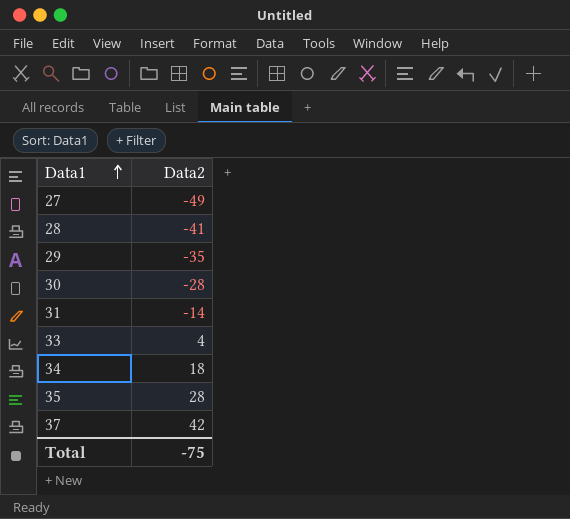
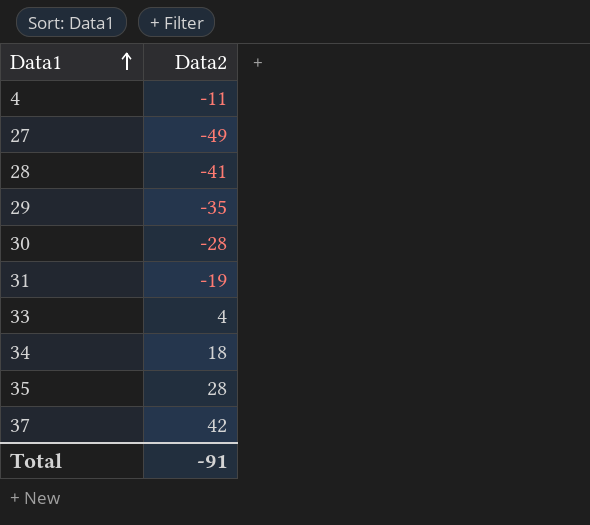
row 4: none -> -11
31 | Data2: -14 -> -19
Total | Data2: -75 -> -91

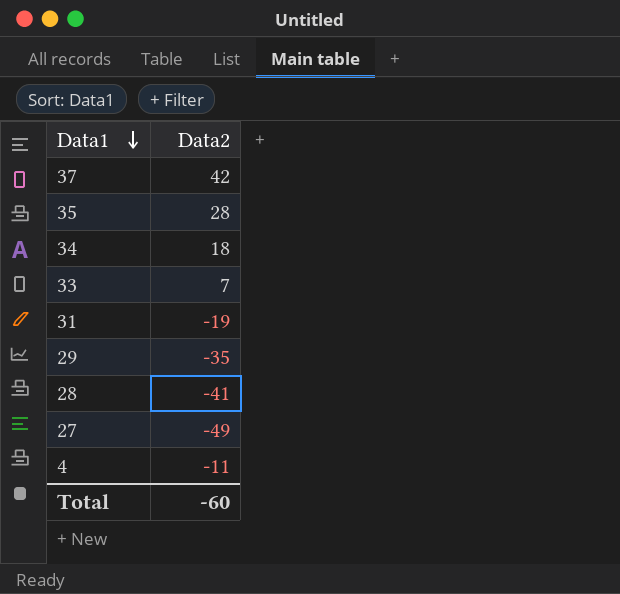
row order: Data1 ascending -> Data1 descending
row 30: -28 -> none
33 | Data2: 4 -> 7
Total | Data2: -91 -> -60

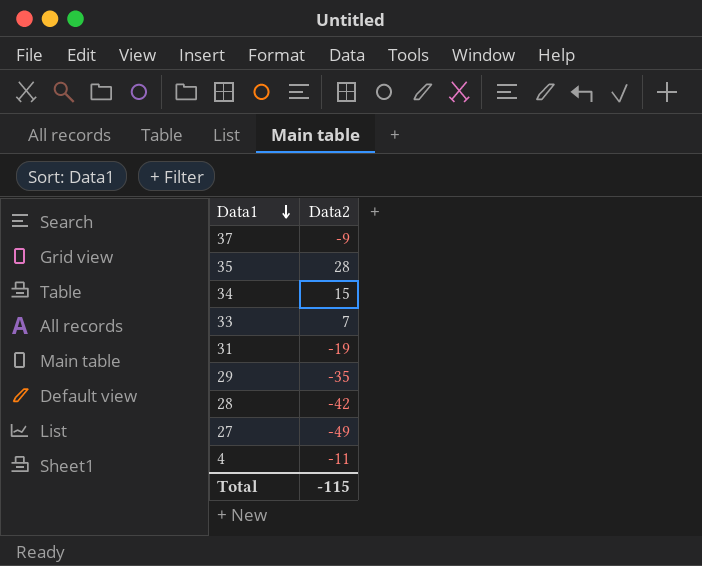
37 | Data2: 42 -> -9
34 | Data2: 18 -> 15
28 | Data2: -41 -> -42
Total | Data2: -60 -> -115

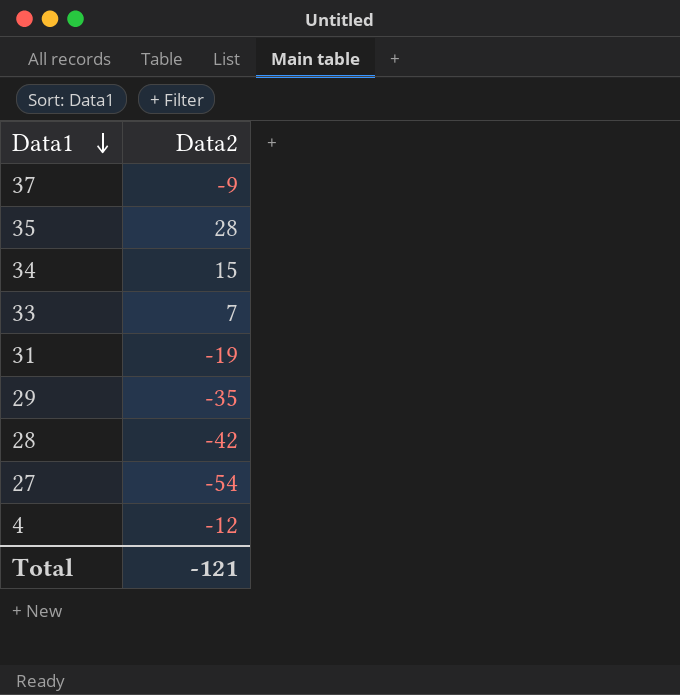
27 | Data2: -49 -> -54
4 | Data2: -11 -> -12
Total | Data2: -115 -> -121

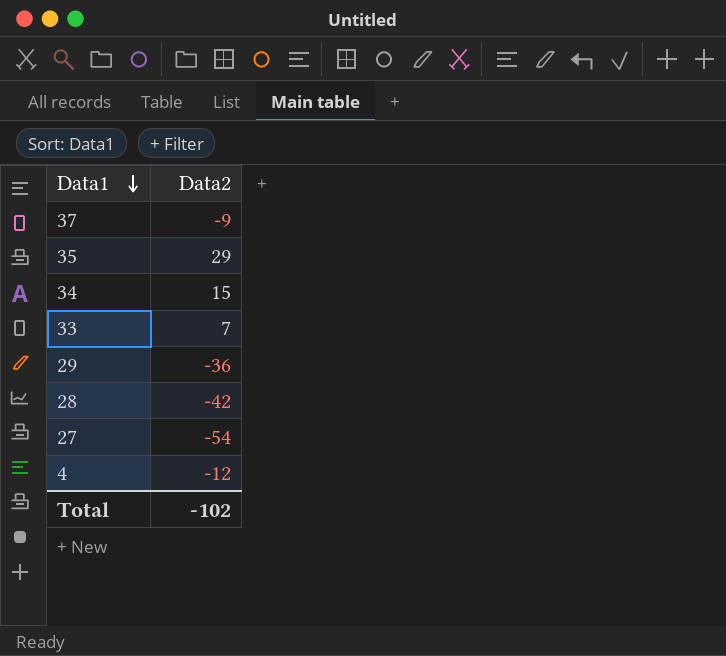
row 31: -19 -> none
35 | Data2: 28 -> 29
29 | Data2: -35 -> -36
Total | Data2: -121 -> -102

